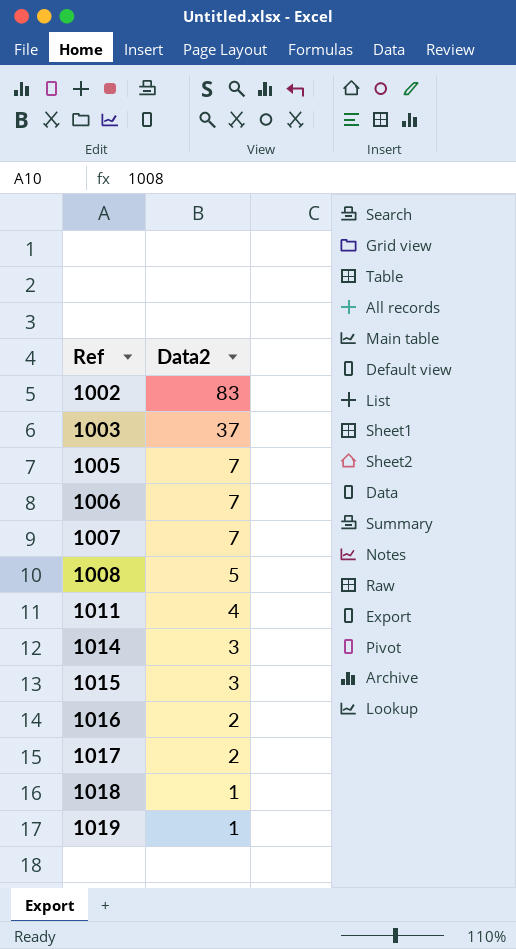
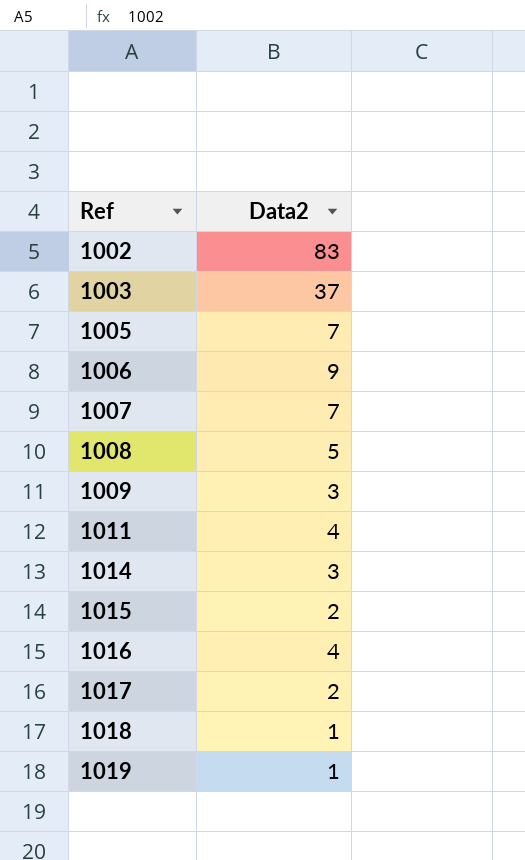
1006 | Data2: 7 -> 9
row 1009: none -> 3
1015 | Data2: 3 -> 2
1016 | Data2: 2 -> 4

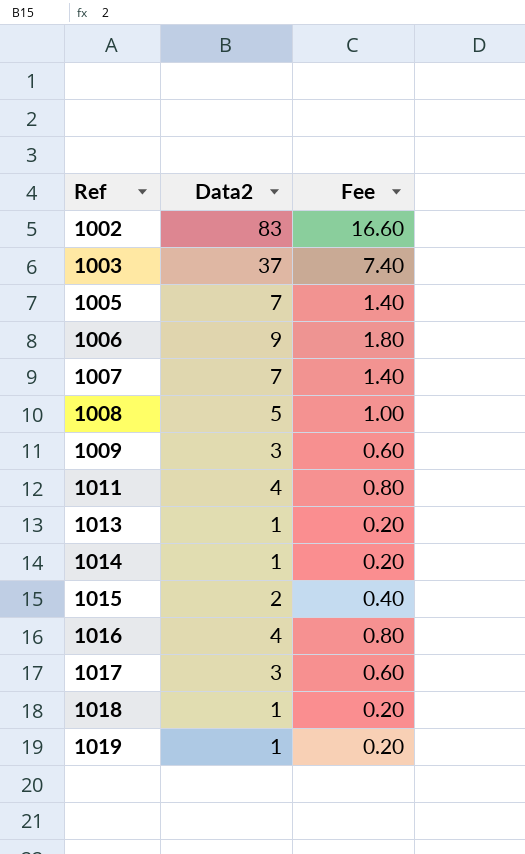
column Fee | formula: none -> [Data2] * 0.2
row 1013: none -> 1 | 0.20
1014 | Data2: 3 -> 1
1017 | Data2: 2 -> 3

